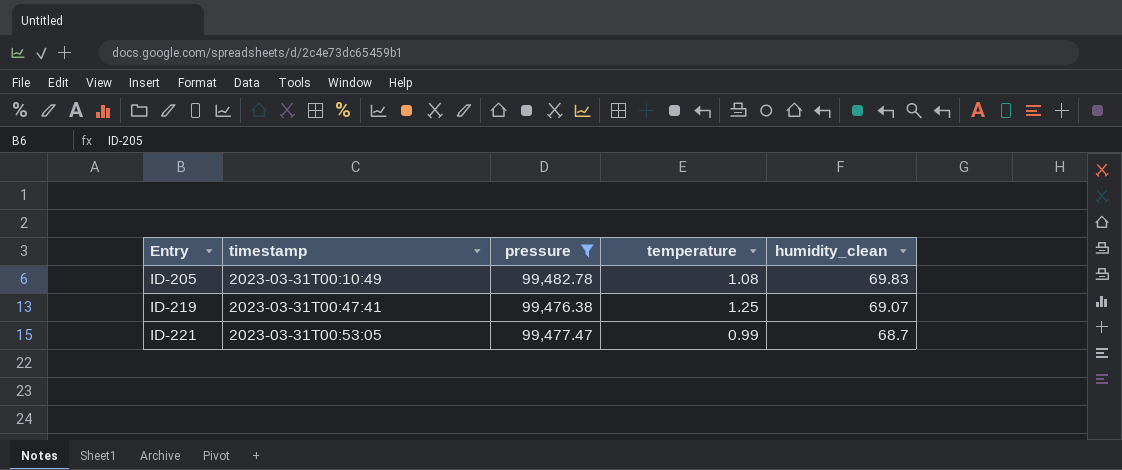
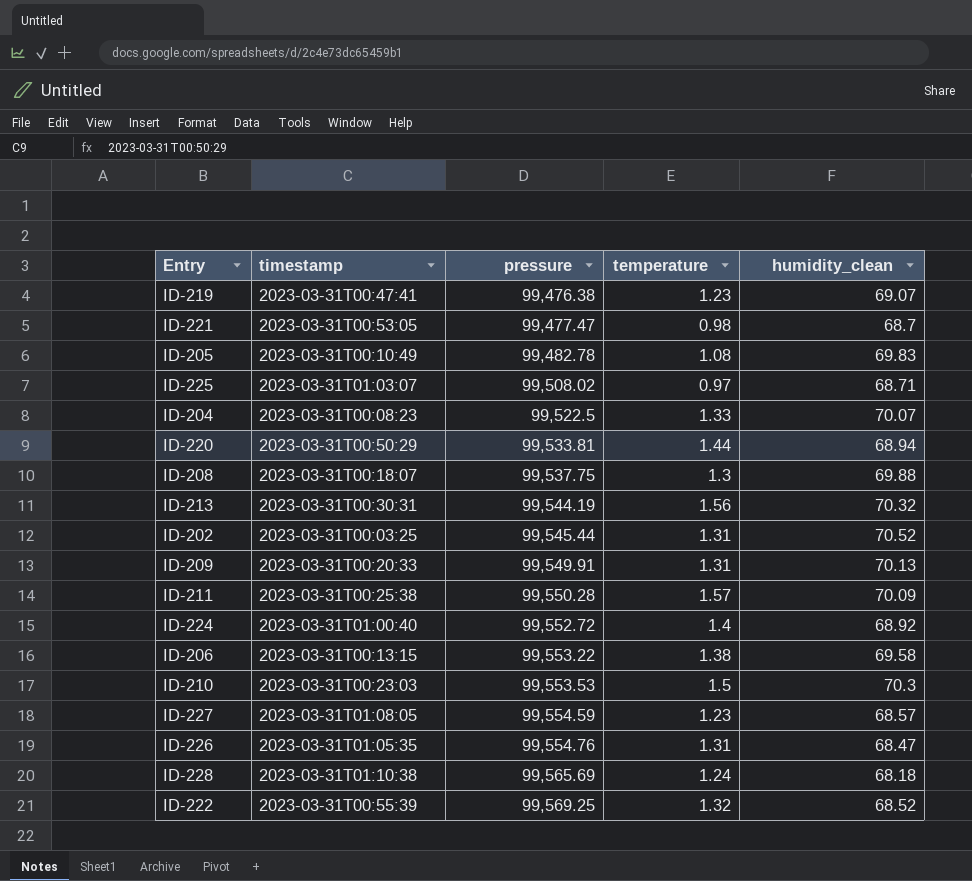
filter: pressure <= 99,482.78 -> none
row order: Entry ascending -> pressure ascending
ID-219 | temperature: 1.25 -> 1.23
ID-221 | temperature: 0.99 -> 0.98

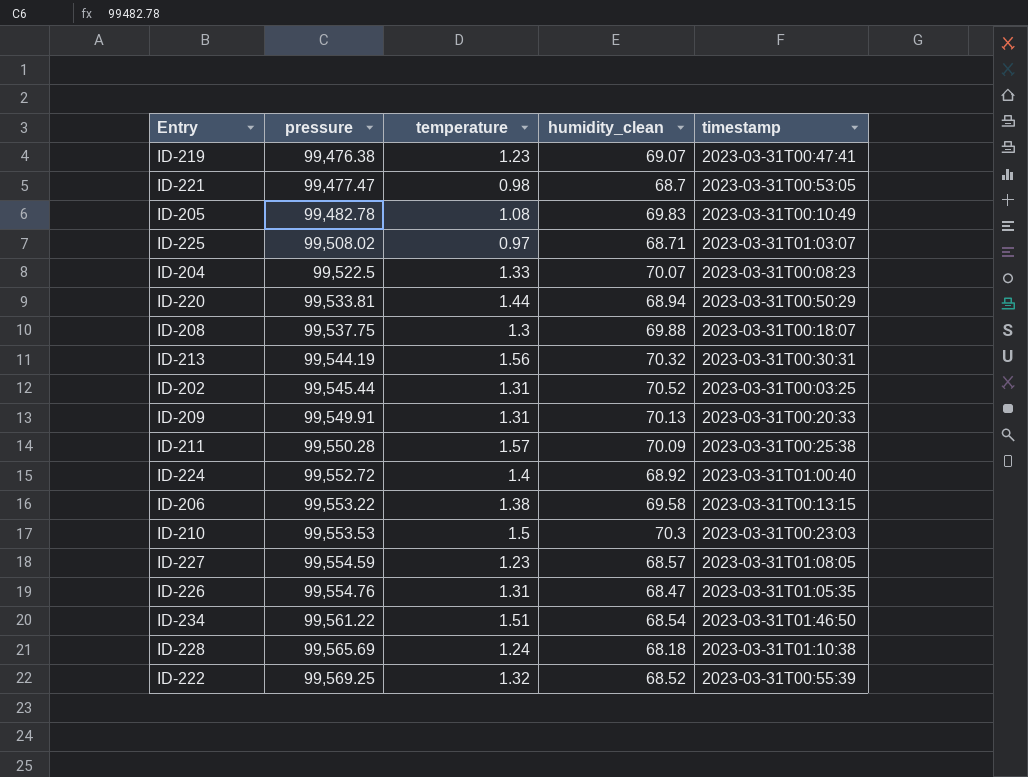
column timestamp | position: 2 -> 5
row ID-234: none -> 99,561.22 | 1.51 | 68.54 | 2023-03-31T01:46:50

